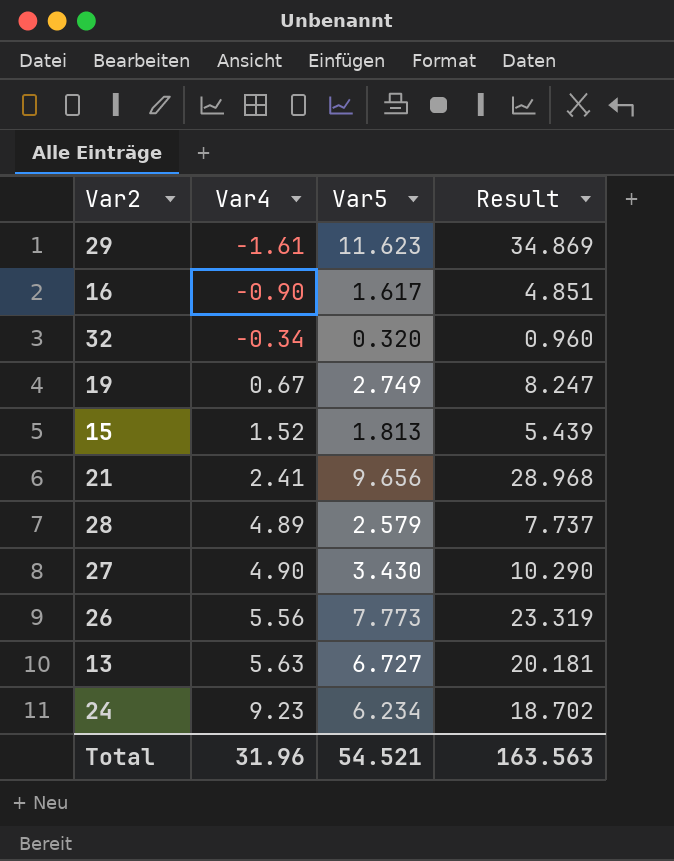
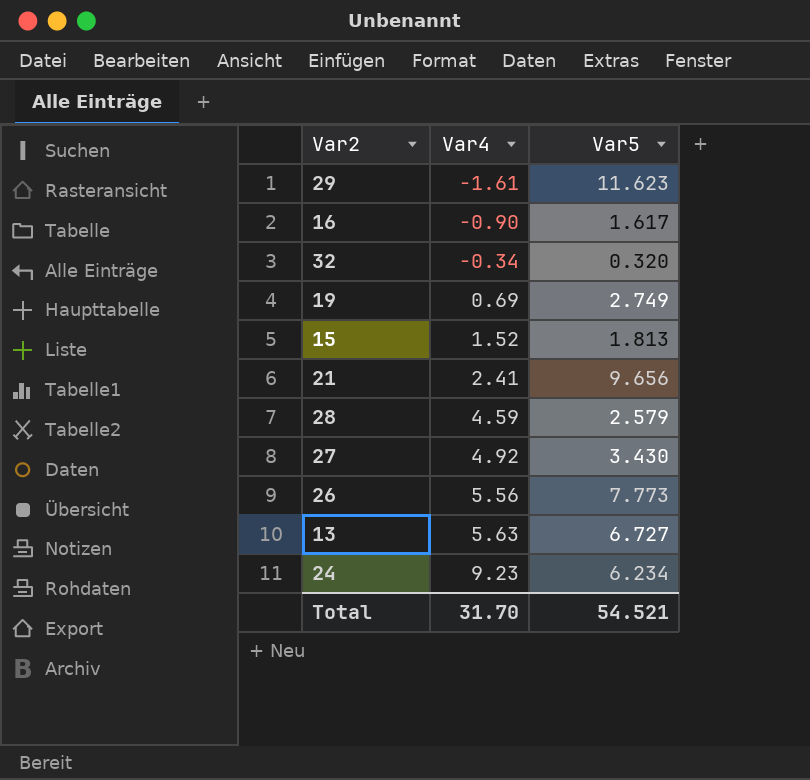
column Result | formula: [Var5] * 3 -> none
19 | Var4: 0.67 -> 0.69
28 | Var4: 4.89 -> 4.59
27 | Var4: 4.90 -> 4.92
Total | Var4: 31.96 -> 31.70

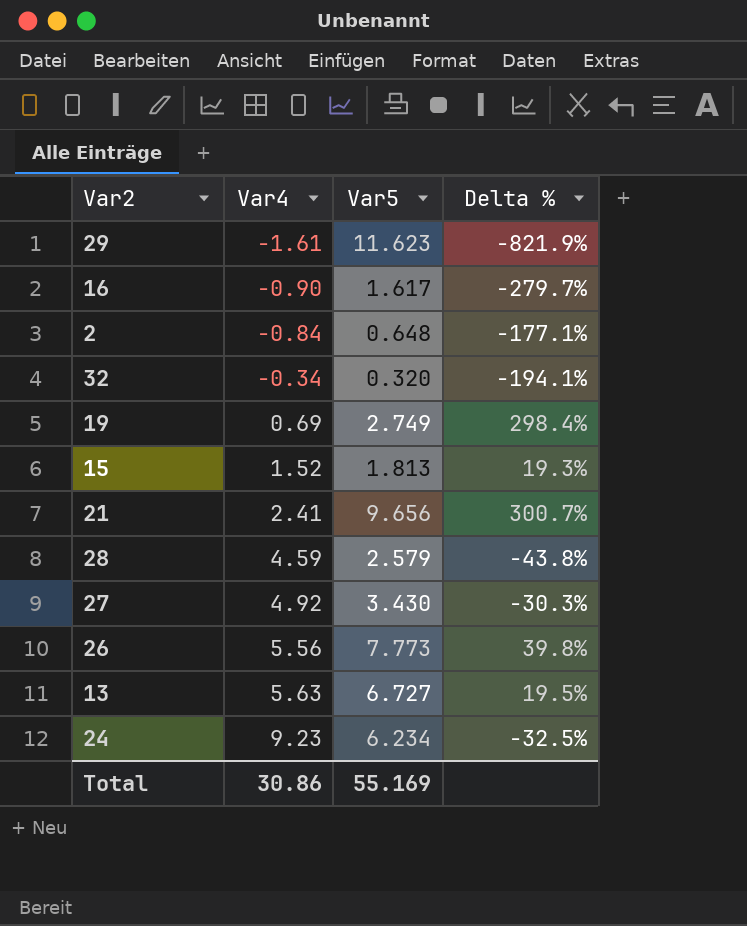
column Delta % | formula: none -> ([Var5] - [Var4]) / [Var4]
row 2: none -> -0.84 | 0.648 | -177.1%
Total | Var4: 31.70 -> 30.86
Total | Var5: 54.521 -> 55.169

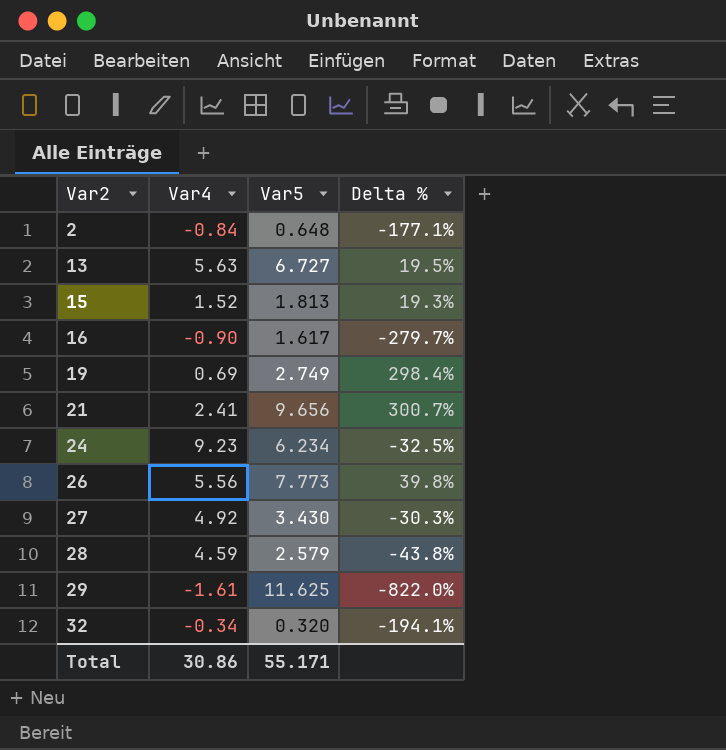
row order: Var4 ascending -> Var2 ascending
29 | Var5: 11.623 -> 11.625
29 | Delta %: -821.9% -> -822.0%
Total | Var5: 55.169 -> 55.171

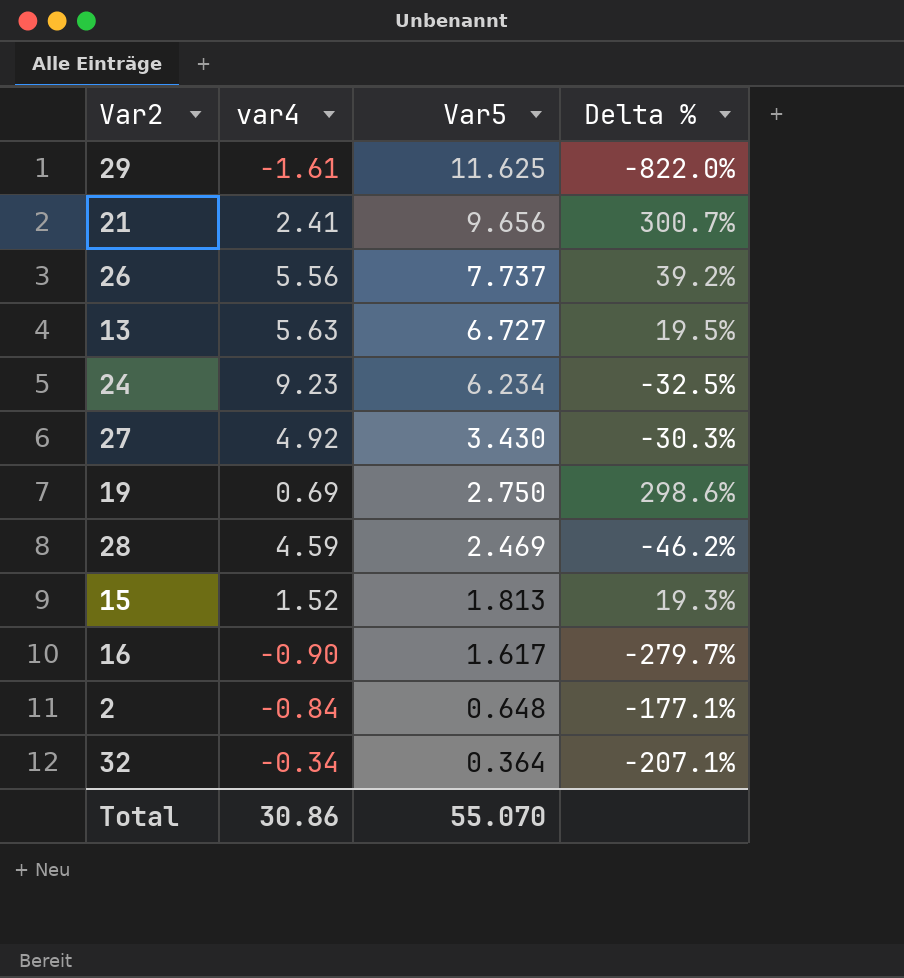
row order: Var2 ascending -> Var5 descending
column name: Var4 -> var4
26 | Var5: 7.773 -> 7.737
26 | Delta %: 39.8% -> 39.2%
19 | Var5: 2.749 -> 2.750
19 | Delta %: 298.4% -> 298.6%
28 | Var5: 2.579 -> 2.469
28 | Delta %: -43.8% -> -46.2%
32 | Var5: 0.320 -> 0.364
32 | Delta %: -194.1% -> -207.1%
Total | Var5: 55.171 -> 55.070

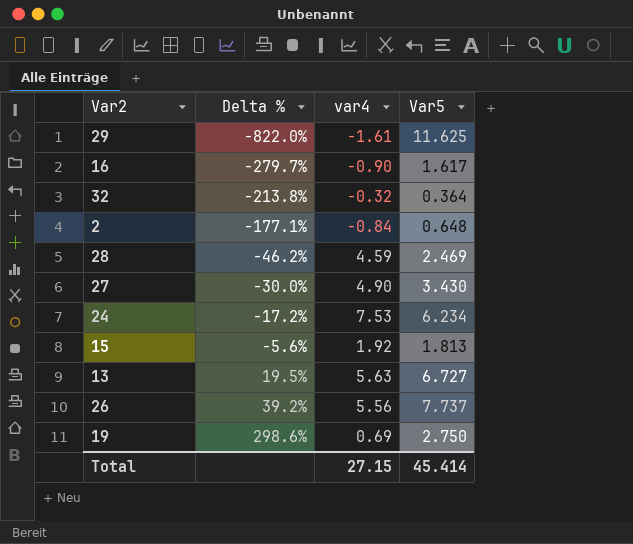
row order: Var5 descending -> Delta % ascending
column Delta % | position: 4 -> 2
row 21: 2.41 | 9.656 | 300.7% -> none
32 | Delta %: -207.1% -> -213.8%
32 | var4: -0.34 -> -0.32
27 | Delta %: -30.3% -> -30.0%
27 | var4: 4.92 -> 4.90
24 | Delta %: -32.5% -> -17.2%
24 | var4: 9.23 -> 7.53
15 | Delta %: 19.3% -> -5.6%
15 | var4: 1.52 -> 1.92
Total | var4: 30.86 -> 27.15
Total | Var5: 55.070 -> 45.414

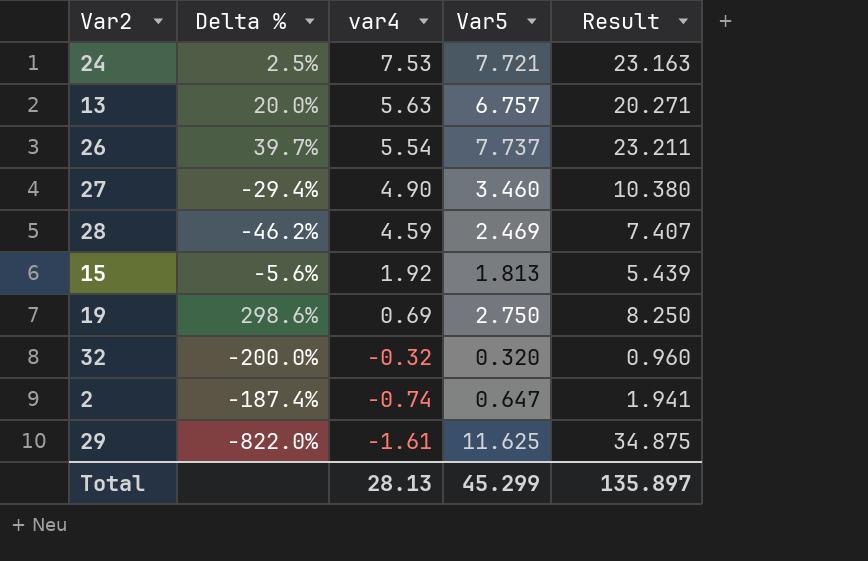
row order: Delta % ascending -> var4 descending
column Result | formula: none -> [Var5] * 3
row 16: -279.7% | -0.90 | 1.617 -> none
24 | Delta %: -17.2% -> 2.5%
24 | Var5: 6.234 -> 7.721
13 | Delta %: 19.5% -> 20.0%
13 | Var5: 6.727 -> 6.757
26 | Delta %: 39.2% -> 39.7%
26 | var4: 5.56 -> 5.54
27 | Delta %: -30.0% -> -29.4%
27 | Var5: 3.430 -> 3.460
32 | Delta %: -213.8% -> -200.0%
32 | Var5: 0.364 -> 0.320
2 | Delta %: -177.1% -> -187.4%
2 | var4: -0.84 -> -0.74
2 | Var5: 0.648 -> 0.647
Total | var4: 27.15 -> 28.13
Total | Var5: 45.414 -> 45.299

